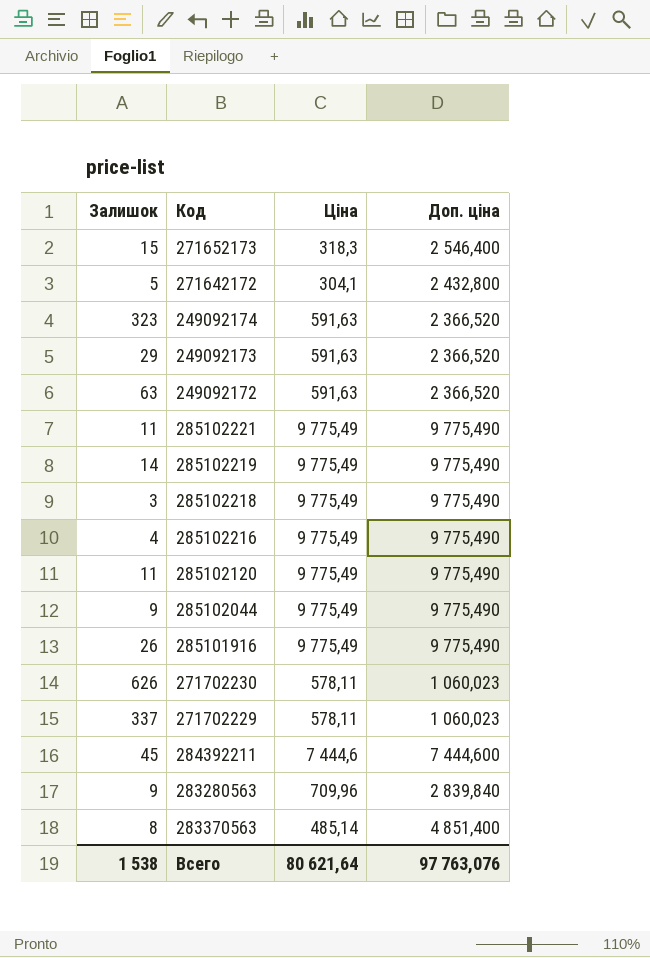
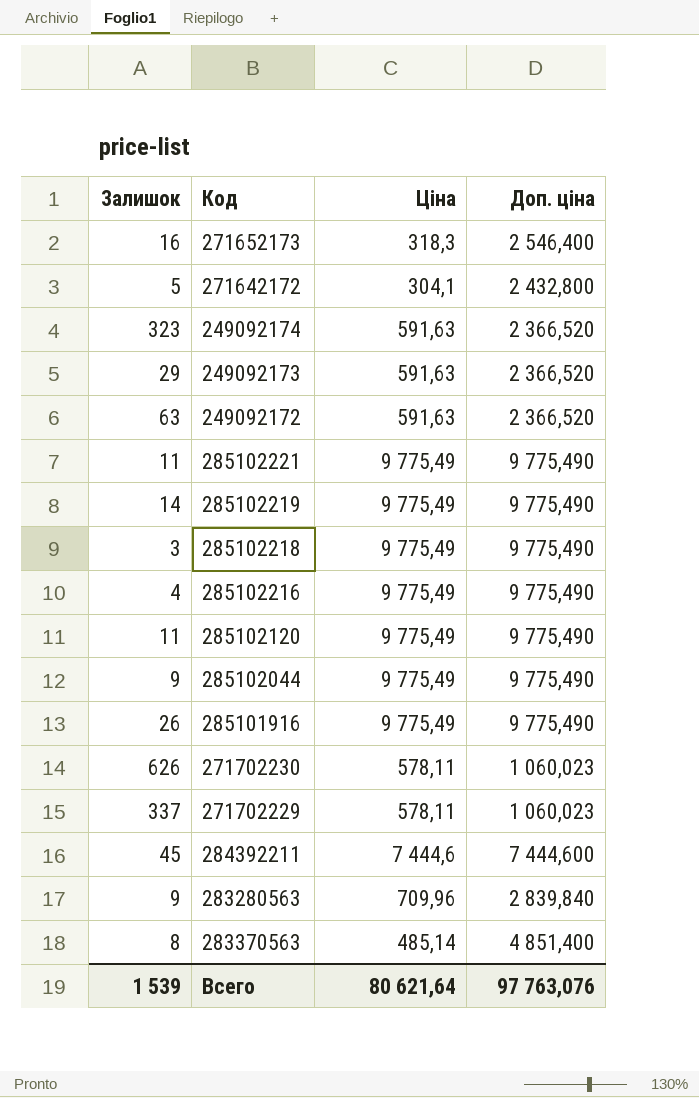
271652173 | Залишок: 15 -> 16
Всего | Залишок: 1 538 -> 1 539

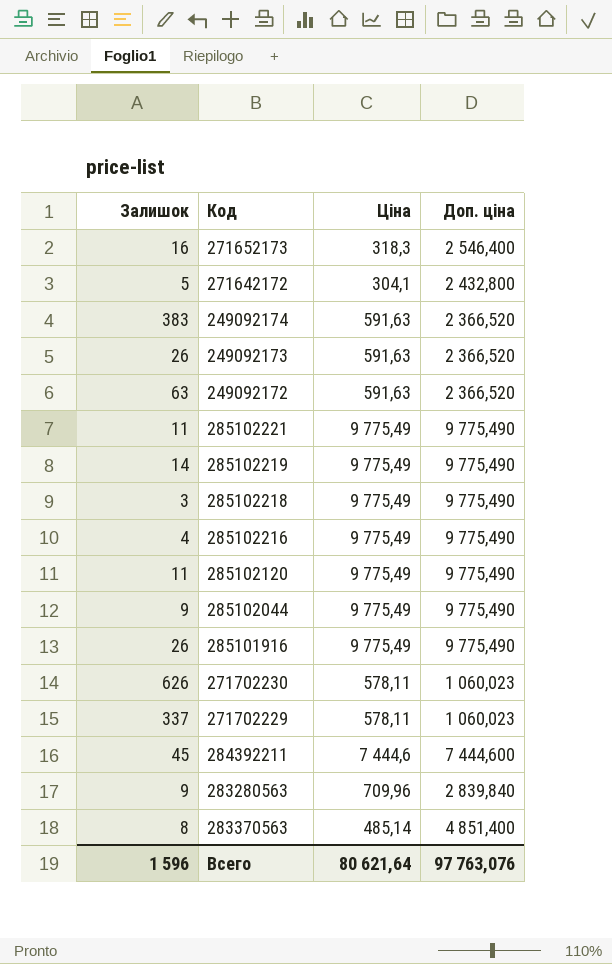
249092174 | Залишок: 323 -> 383
249092173 | Залишок: 29 -> 26
Всего | Залишок: 1 539 -> 1 596

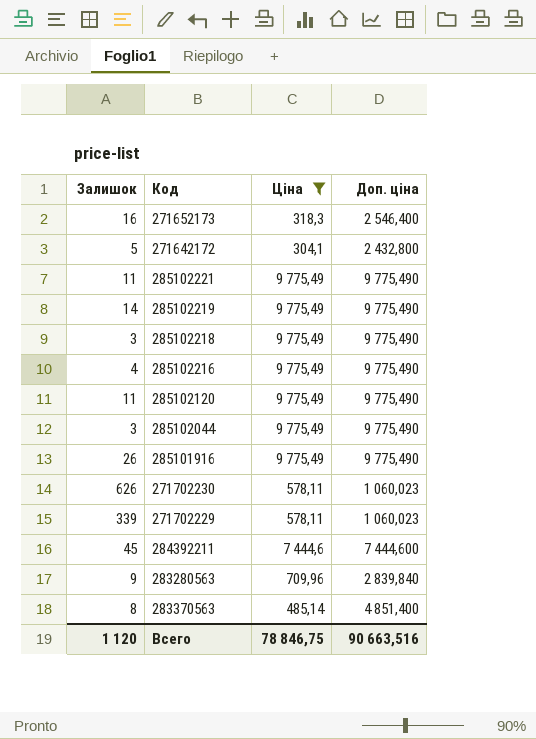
filter: none -> Ціна != 591,63
285102044 | Залишок: 9 -> 3
271702229 | Залишок: 337 -> 339
Всего | Залишок: 1 596 -> 1 120
Всего | Ціна: 80 621,64 -> 78 846,75
Всего | Доп. ціна: 97 763,076 -> 90 663,516

